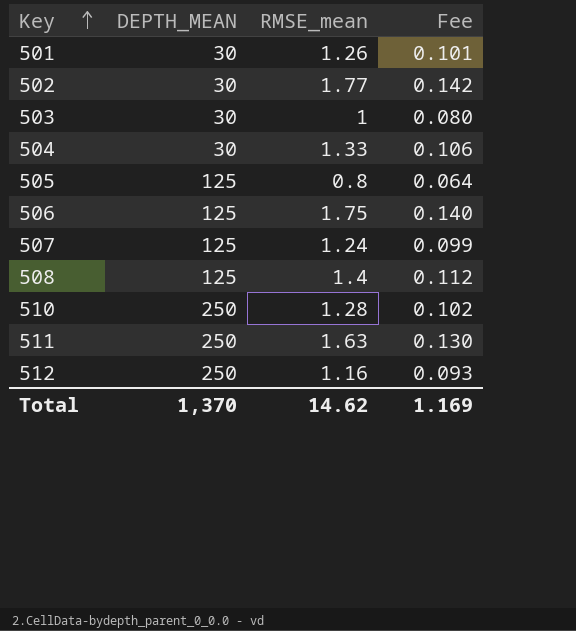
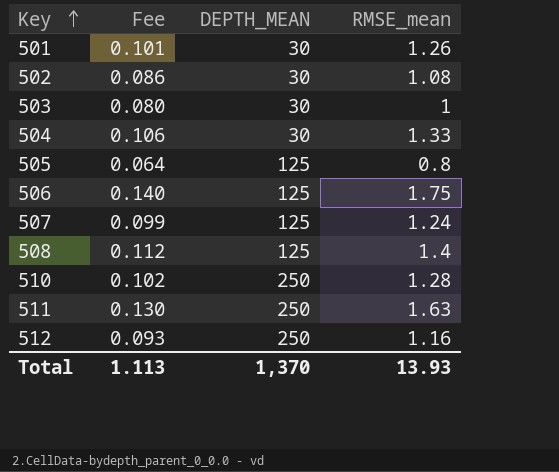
column Fee | position: 4 -> 2
502 | Fee: 0.142 -> 0.086
502 | RMSE_mean: 1.77 -> 1.08
Total | Fee: 1.169 -> 1.113
Total | RMSE_mean: 14.62 -> 13.93

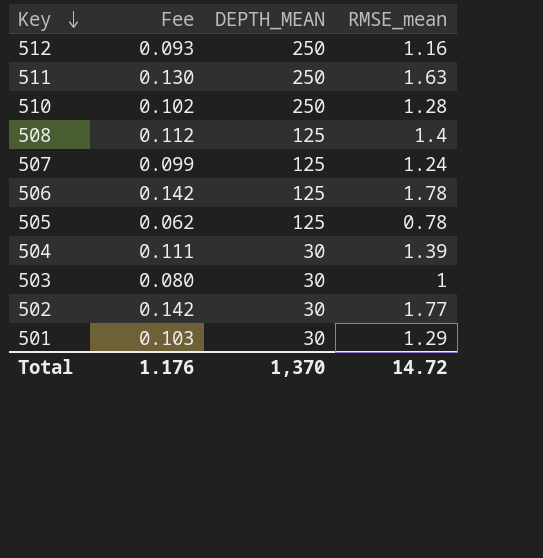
row order: Key ascending -> Key descending
506 | Fee: 0.140 -> 0.142
506 | RMSE_mean: 1.75 -> 1.78
505 | Fee: 0.064 -> 0.062
505 | RMSE_mean: 0.8 -> 0.78
504 | Fee: 0.106 -> 0.111
504 | RMSE_mean: 1.33 -> 1.39
502 | Fee: 0.086 -> 0.142
502 | RMSE_mean: 1.08 -> 1.77
501 | Fee: 0.101 -> 0.103
501 | RMSE_mean: 1.26 -> 1.29
Total | Fee: 1.113 -> 1.176
Total | RMSE_mean: 13.93 -> 14.72

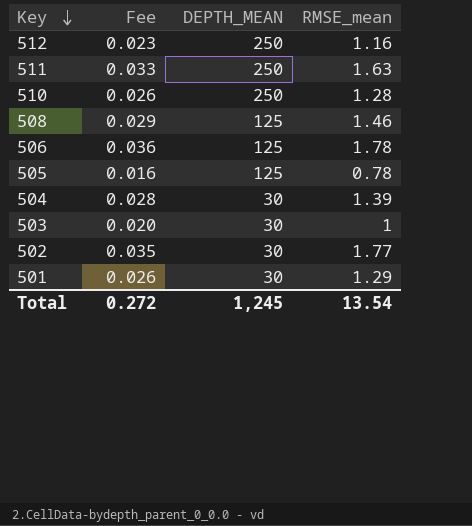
column Fee | formula: [RMSE_mean] * 0.08 -> [RMSE_mean] * 0.02
row 507: 0.099 | 125 | 1.24 -> none
508 | RMSE_mean: 1.4 -> 1.46
Total | Fee: 1.176 -> 0.272
Total | DEPTH_MEAN: 1,370 -> 1,245
Total | RMSE_mean: 14.72 -> 13.54

